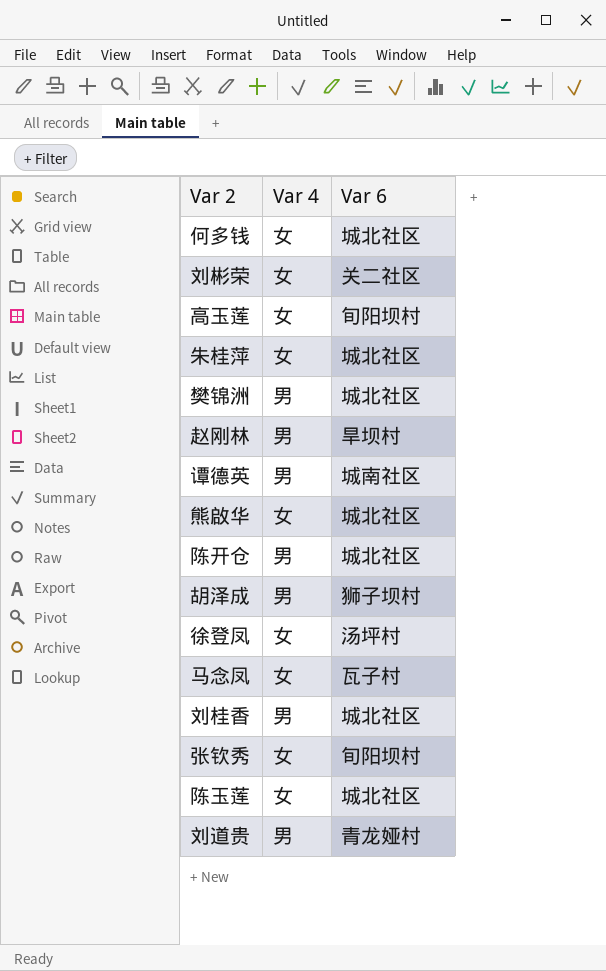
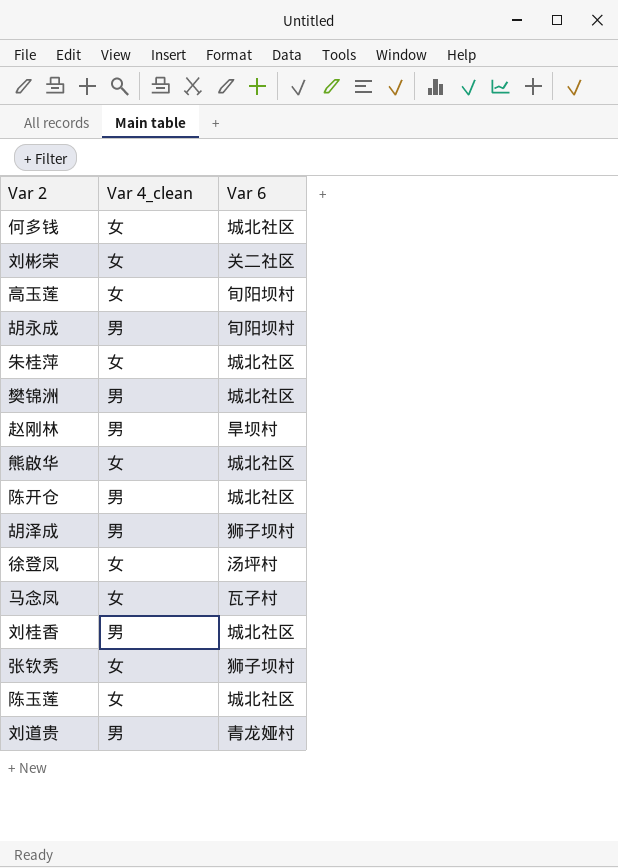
column name: Var 4 -> Var 4_clean
row 谭德英: 男 | 城南社区 -> none
row 胡永成: none -> 男 | 旬阳坝村
张钦秀 | Var 6: 旬阳坝村 -> 狮子坝村

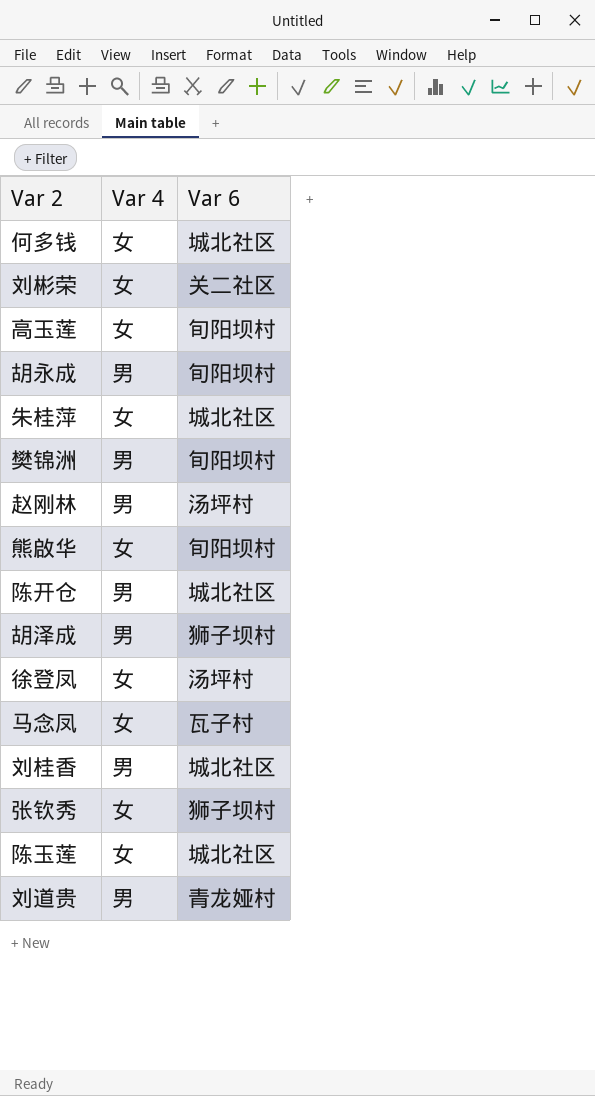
column name: Var 4_clean -> Var 4
樊锦洲 | Var 6: 城北社区 -> 旬阳坝村
赵刚林 | Var 6: 旱坝村 -> 汤坪村
熊啟华 | Var 6: 城北社区 -> 旬阳坝村

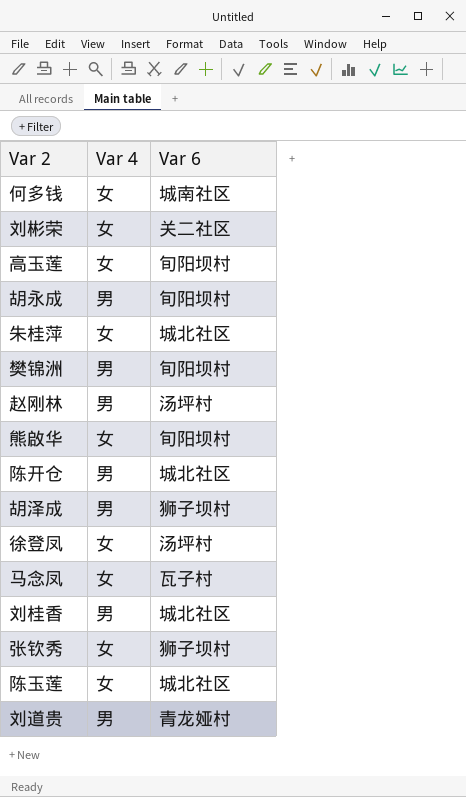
何多钱 | Var 6: 城北社区 -> 城南社区

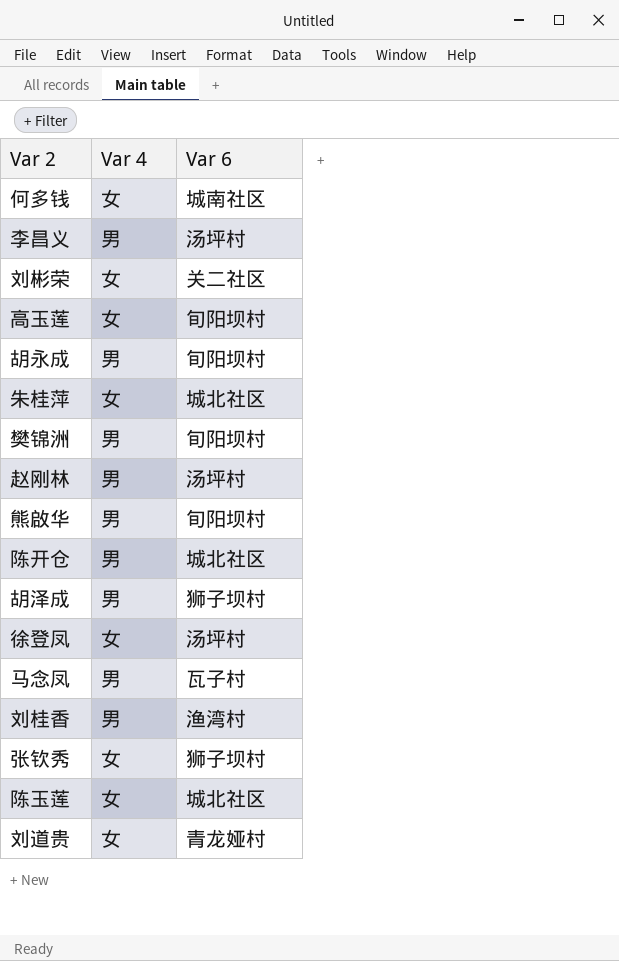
row 李昌义: none -> 男 | 汤坪村
熊啟华 | Var 4: 女 -> 男
马念凤 | Var 4: 女 -> 男
刘桂香 | Var 6: 城北社区 -> 渔湾村
刘道贵 | Var 4: 男 -> 女

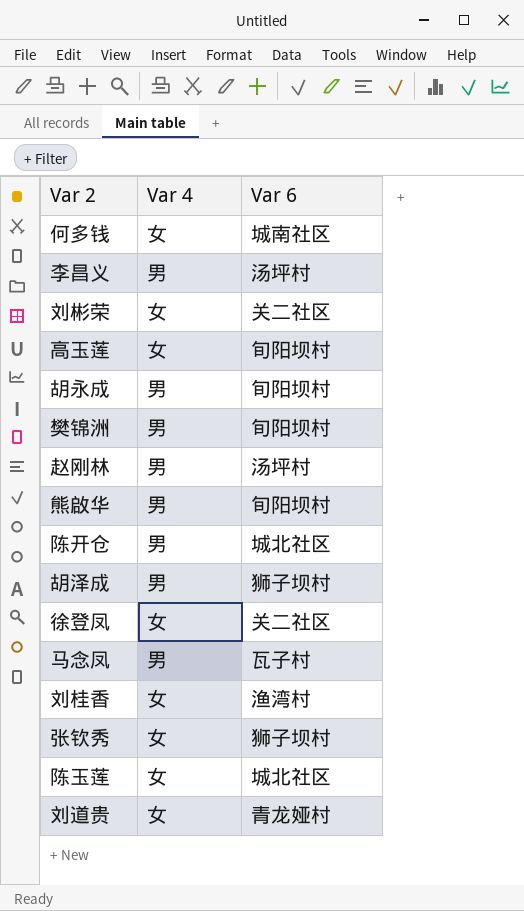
row 朱桂萍: 女 | 城北社区 -> none
徐登凤 | Var 6: 汤坪村 -> 关二社区
刘桂香 | Var 4: 男 -> 女

